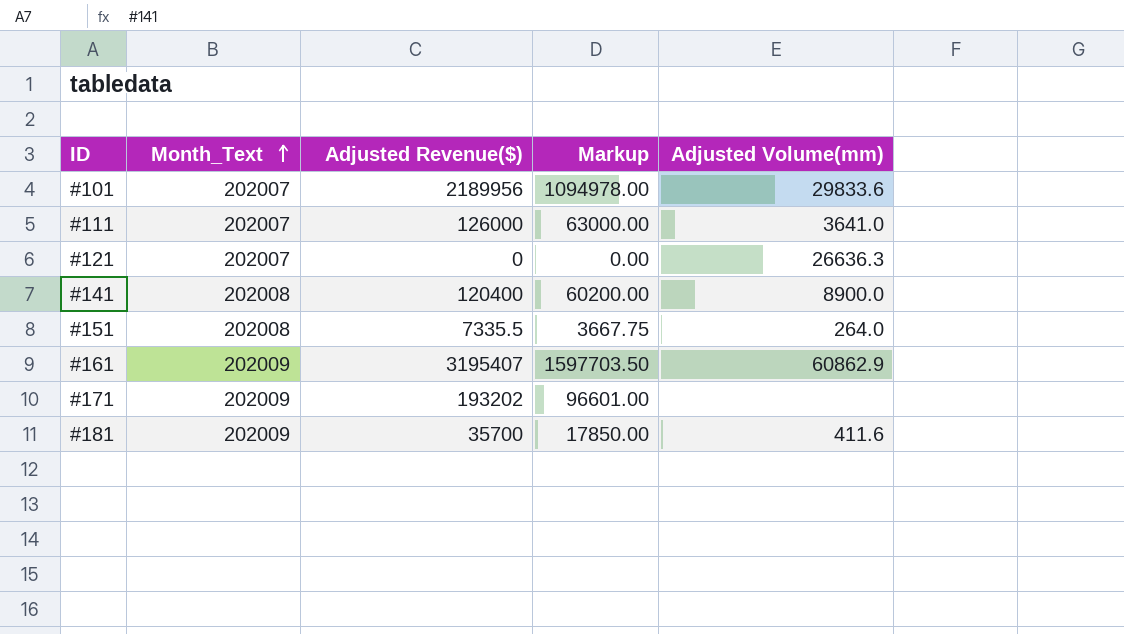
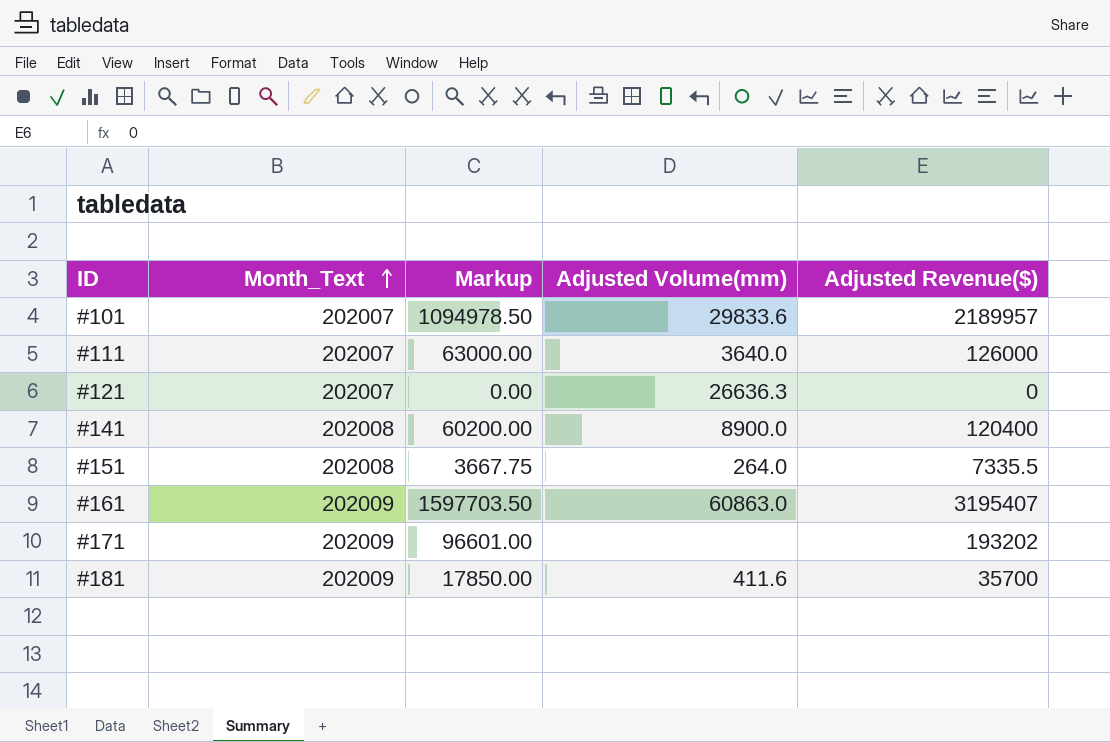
column Adjusted Revenue($) | position: 3 -> 5
#101 | Markup: 1094978.00 -> 1094978.50
#101 | Adjusted Revenue($): 2189956 -> 2189957
#111 | Adjusted Volume(mm): 3641.0 -> 3640.0
#161 | Adjusted Volume(mm): 60862.9 -> 60863.0

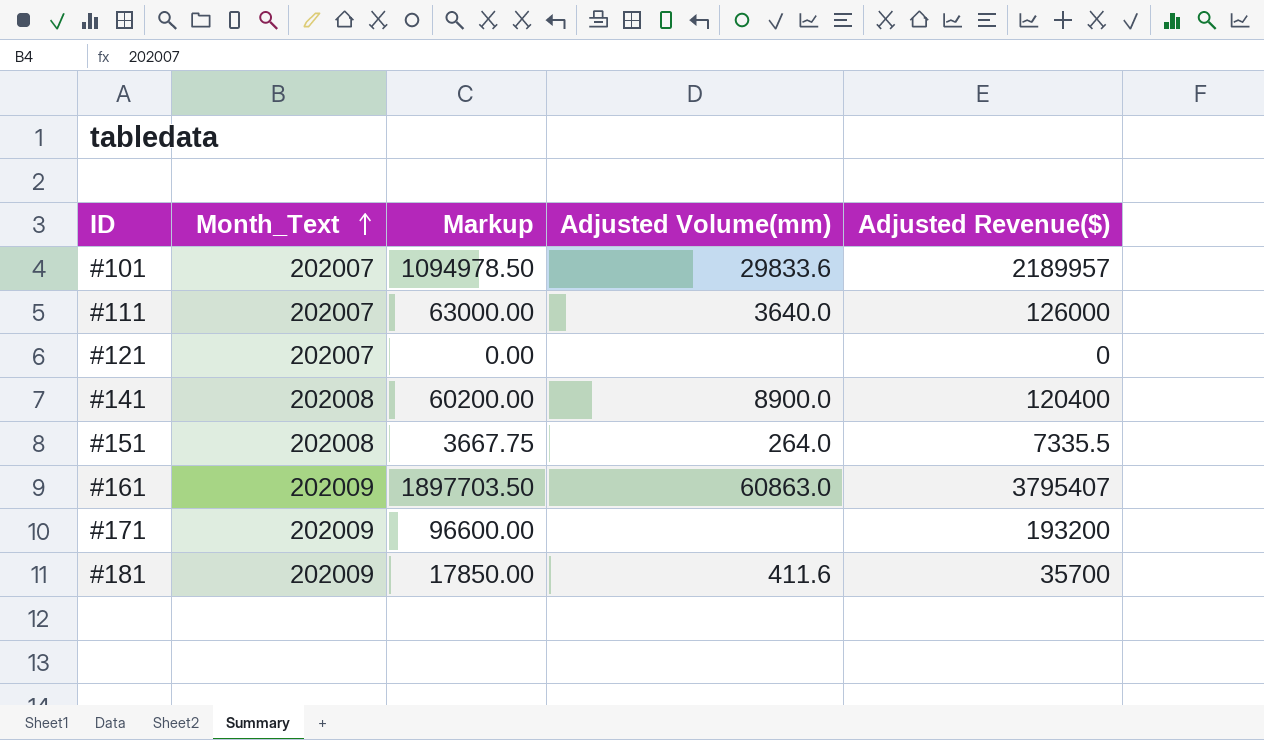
#121 | Adjusted Volume(mm): 26636.3 -> none
#161 | Markup: 1597703.50 -> 1897703.50
#161 | Adjusted Revenue($): 3195407 -> 3795407
#171 | Markup: 96601.00 -> 96600.00
#171 | Adjusted Revenue($): 193202 -> 193200

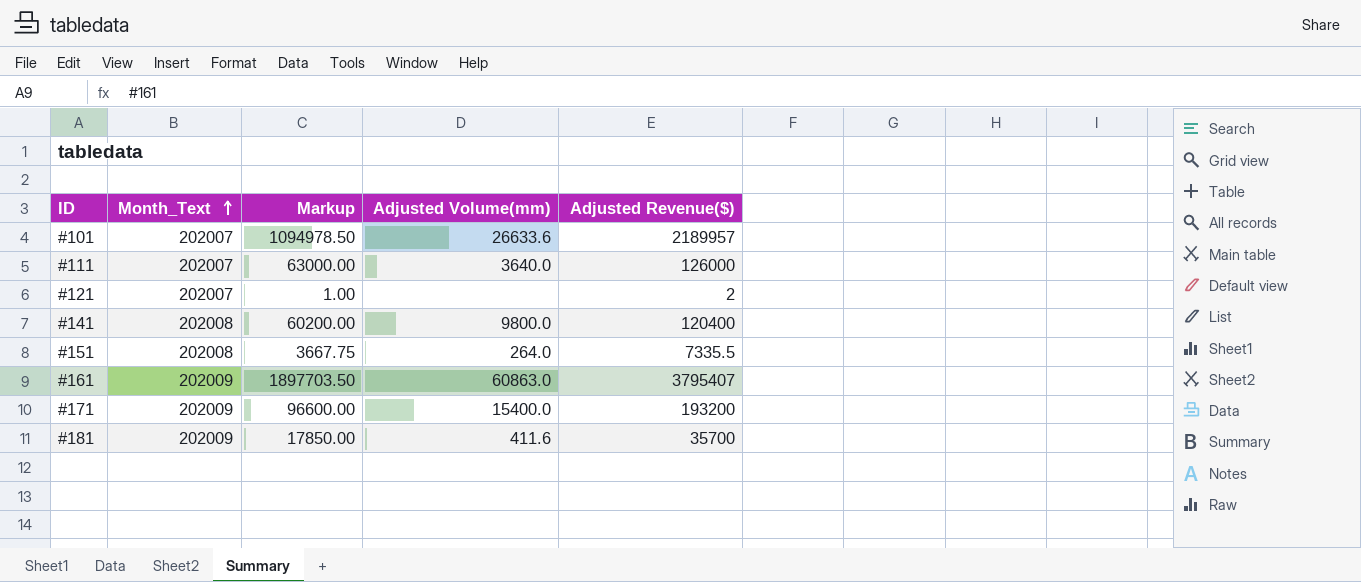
#101 | Adjusted Volume(mm): 29833.6 -> 26633.6
#121 | Markup: 0.00 -> 1.00
#121 | Adjusted Revenue($): 0 -> 2
#141 | Adjusted Volume(mm): 8900.0 -> 9800.0
#171 | Adjusted Volume(mm): none -> 15400.0

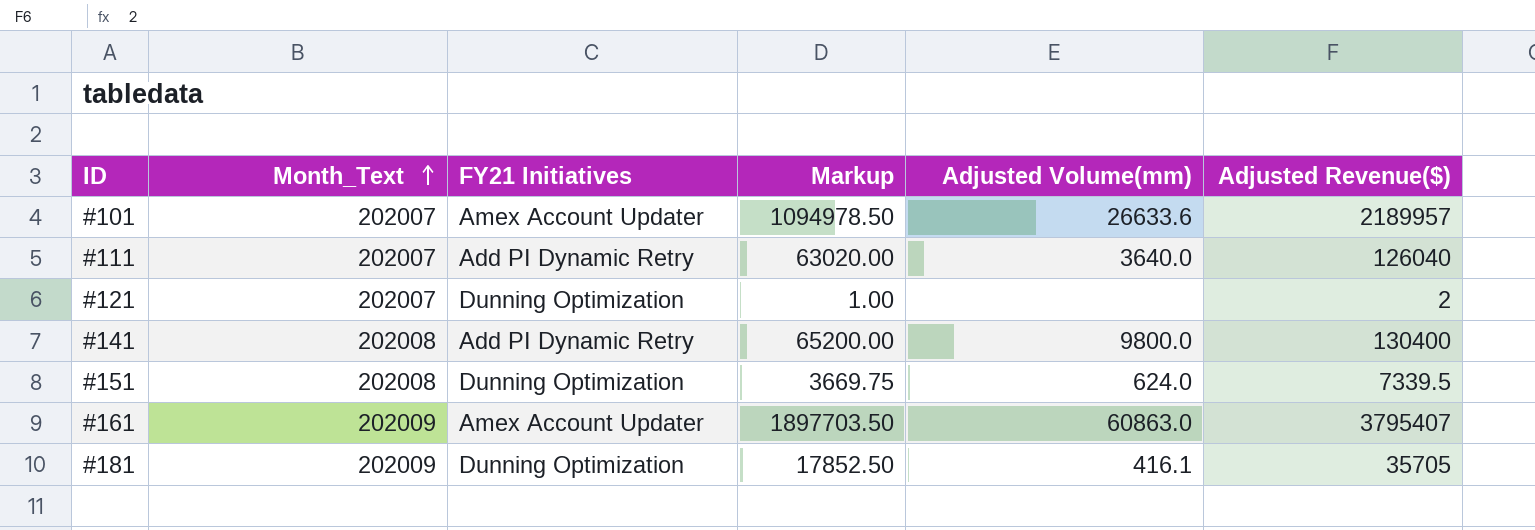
column FY21 Initiatives | position: none -> 3
row #171: 202009 | 96600.00 | 15400.0 | 193200 -> none
#111 | Markup: 63000.00 -> 63020.00
#111 | Adjusted Revenue($): 126000 -> 126040
#141 | Markup: 60200.00 -> 65200.00
#141 | Adjusted Revenue($): 120400 -> 130400
#151 | Markup: 3667.75 -> 3669.75
#151 | Adjusted Volume(mm): 264.0 -> 624.0
#151 | Adjusted Revenue($): 7335.5 -> 7339.5
#181 | Markup: 17850.00 -> 17852.50
#181 | Adjusted Volume(mm): 411.6 -> 416.1
#181 | Adjusted Revenue($): 35700 -> 35705

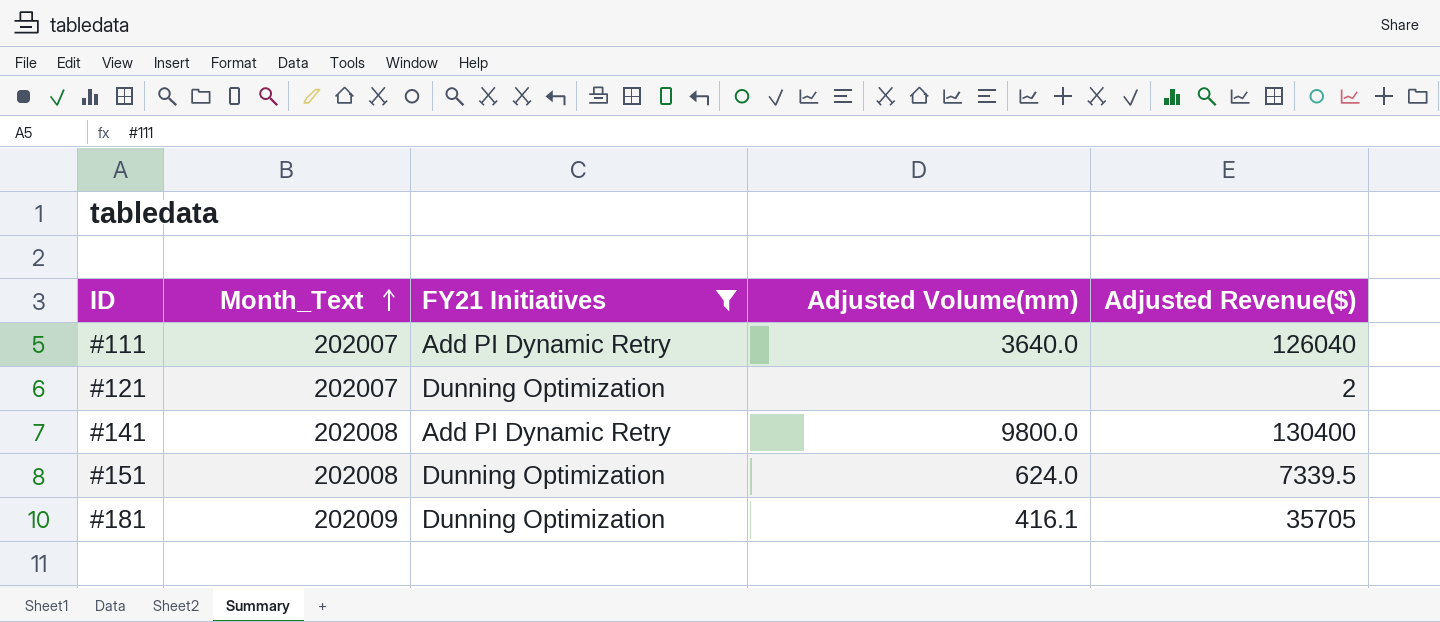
filter: none -> FY21 Initiatives != Amex Account Updater
column Markup | formula: [Adjusted Revenue($)] * 0.5 -> none

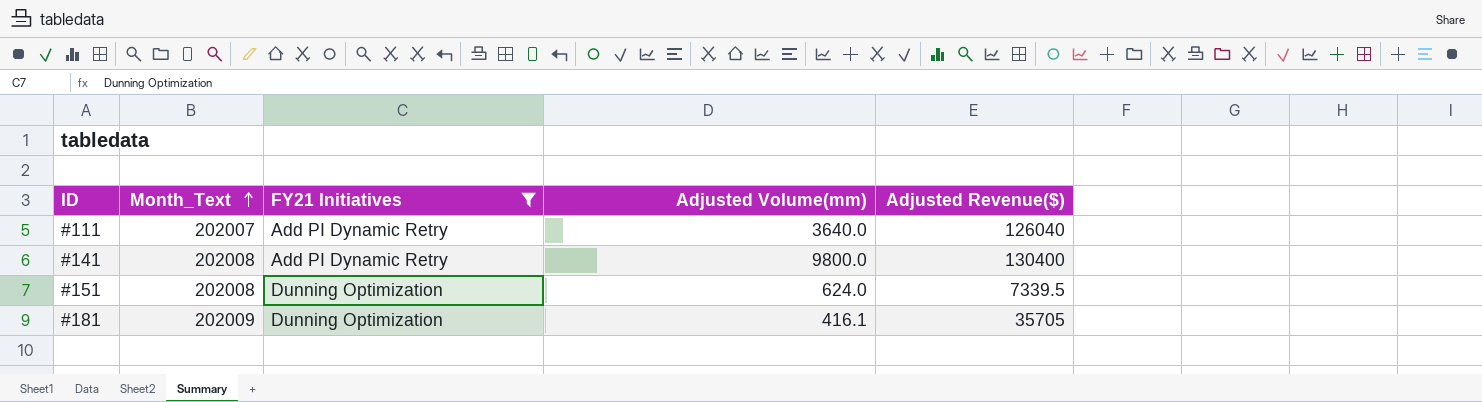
row #121: 202007 | Dunning Optimization | none | 2 -> none

